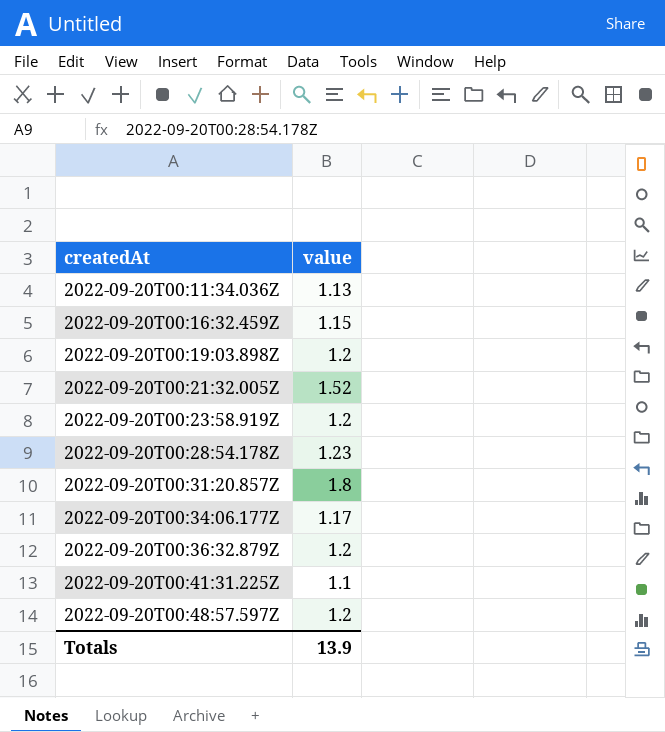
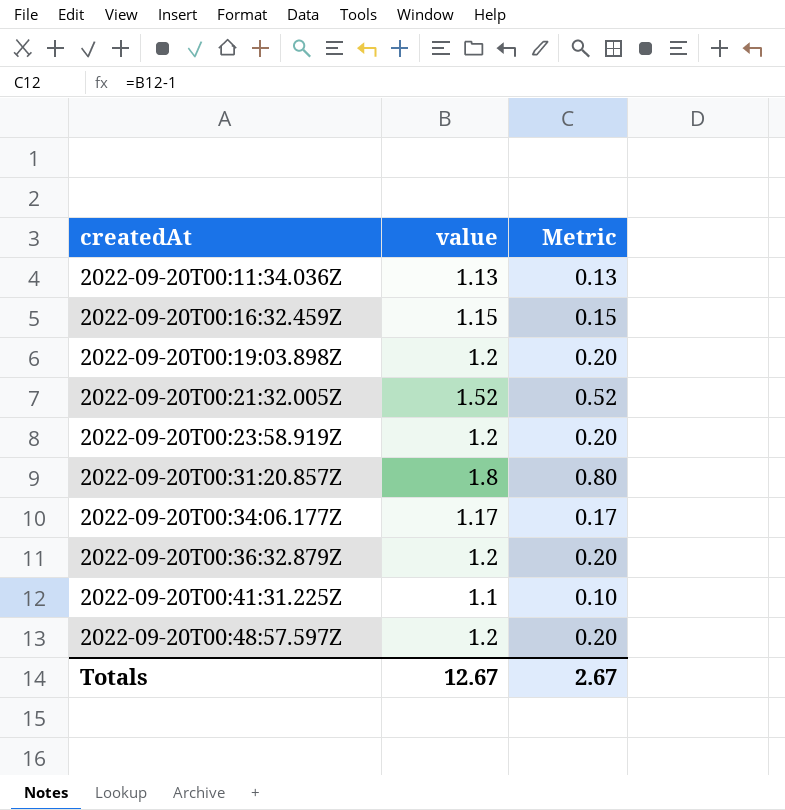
column Metric | formula: none -> [value] - 1
row 2022-09-20T00:28:54.178Z: 1.23 -> none
Totals | value: 13.9 -> 12.67

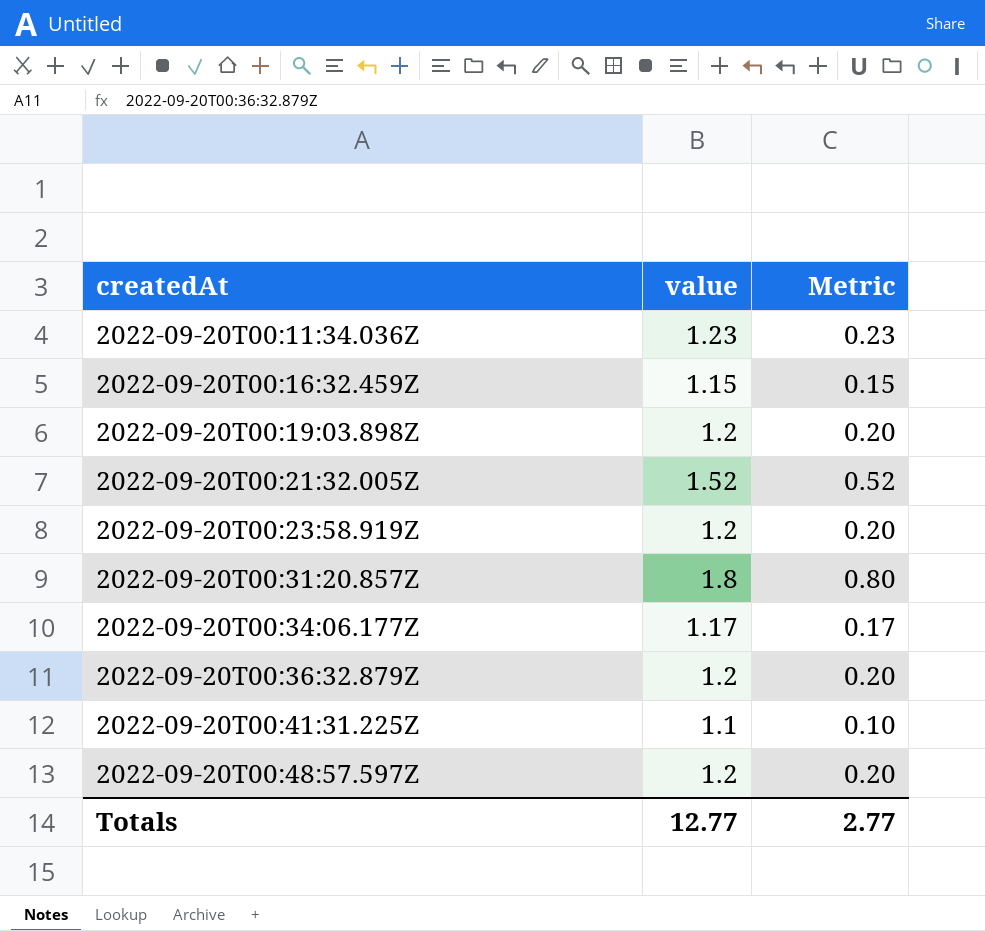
2022-09-20T00:11:34.036Z | value: 1.13 -> 1.23
2022-09-20T00:11:34.036Z | Metric: 0.13 -> 0.23
Totals | value: 12.67 -> 12.77
Totals | Metric: 2.67 -> 2.77

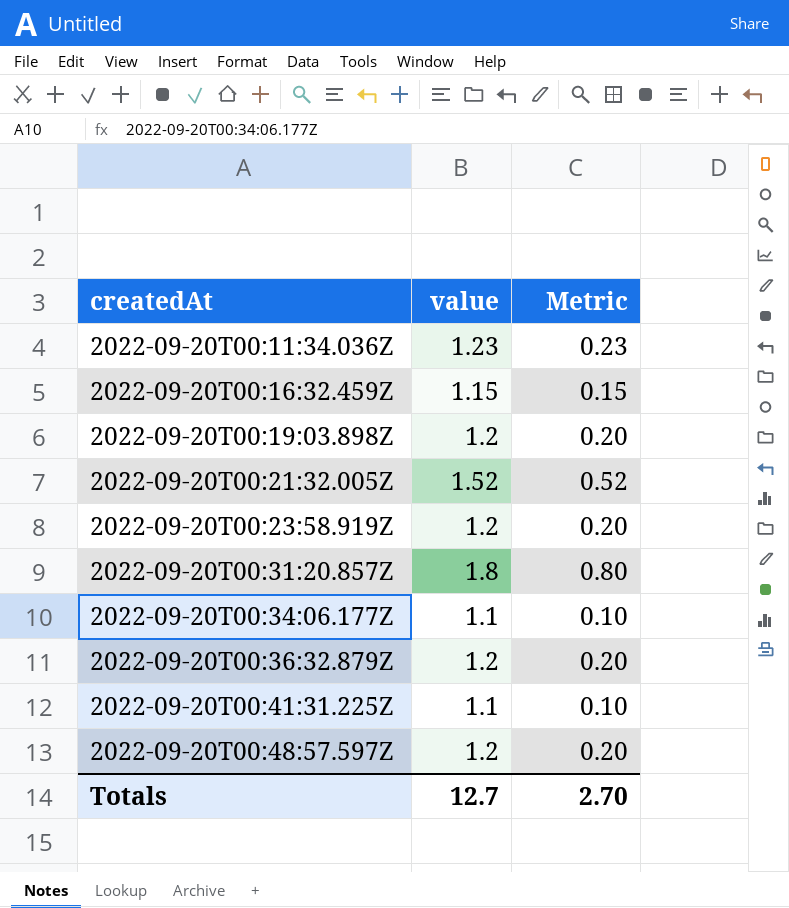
2022-09-20T00:34:06.177Z | value: 1.17 -> 1.1
2022-09-20T00:34:06.177Z | Metric: 0.17 -> 0.10
Totals | value: 12.77 -> 12.7
Totals | Metric: 2.77 -> 2.70

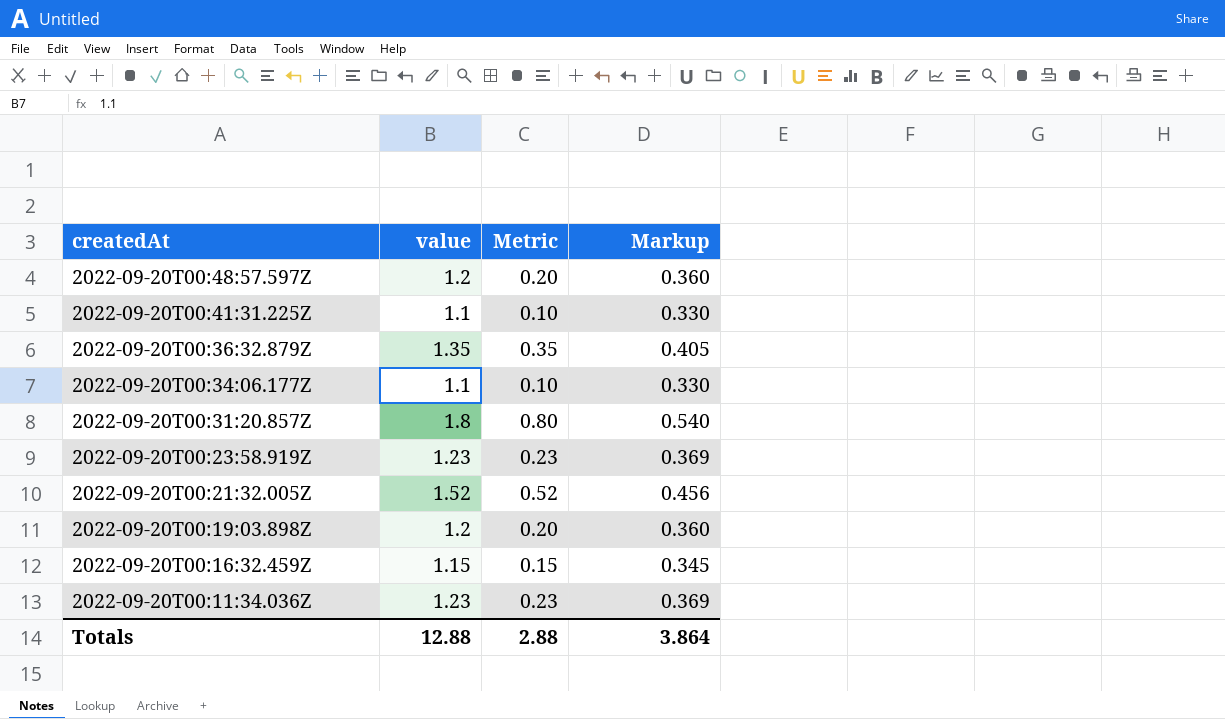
row order: createdAt ascending -> createdAt descending
column Markup | formula: none -> [value] * 0.3
2022-09-20T00:36:32.879Z | value: 1.2 -> 1.35
2022-09-20T00:36:32.879Z | Metric: 0.20 -> 0.35
2022-09-20T00:23:58.919Z | value: 1.2 -> 1.23
2022-09-20T00:23:58.919Z | Metric: 0.20 -> 0.23
Totals | value: 12.7 -> 12.88
Totals | Metric: 2.70 -> 2.88

